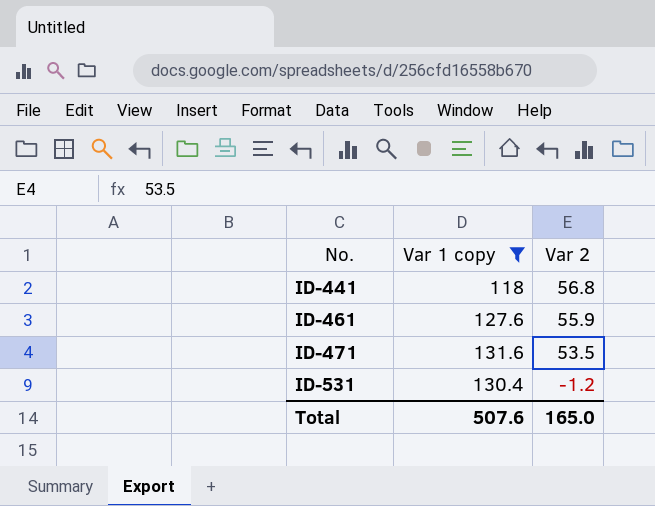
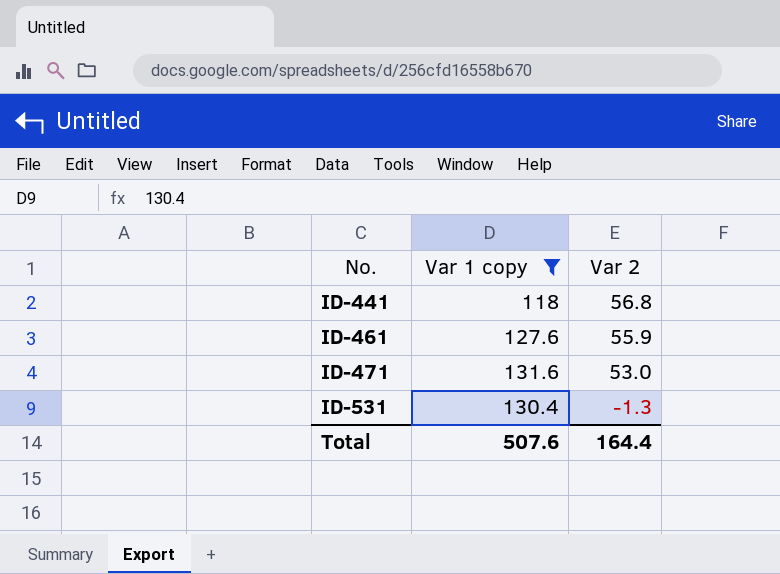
ID-471 | Var 2: 53.5 -> 53.0
ID-531 | Var 2: -1.2 -> -1.3
Total | Var 2: 165.0 -> 164.4

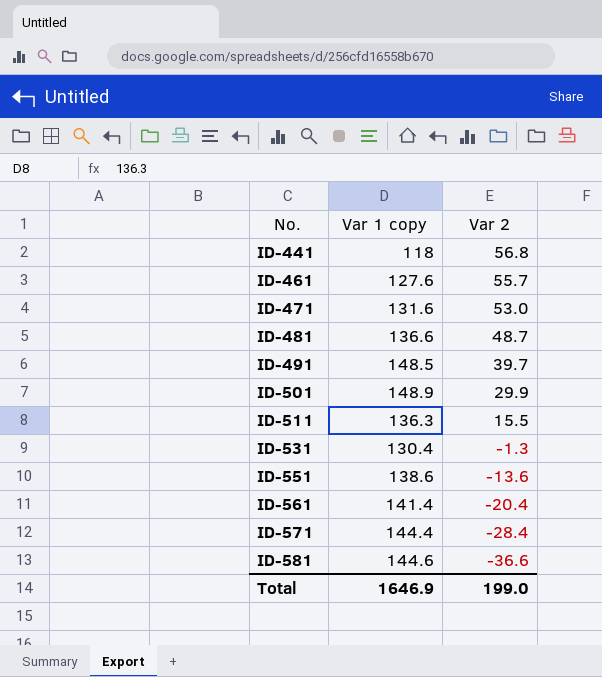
filter: Var 1 copy <= 131.6 -> none
ID-461 | Var 2: 55.9 -> 55.7
Total | Var 1 copy: 507.6 -> 1646.9
Total | Var 2: 164.4 -> 199.0

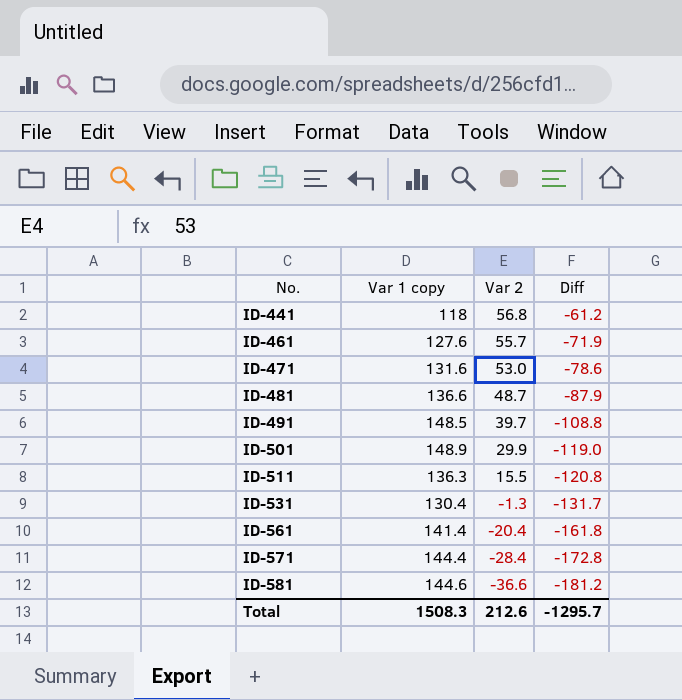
column Diff | formula: none -> [Var 2] - [Var 1 copy]
row ID-551: 138.6 | -13.6 -> none
Total | Var 1 copy: 1646.9 -> 1508.3
Total | Var 2: 199.0 -> 212.6

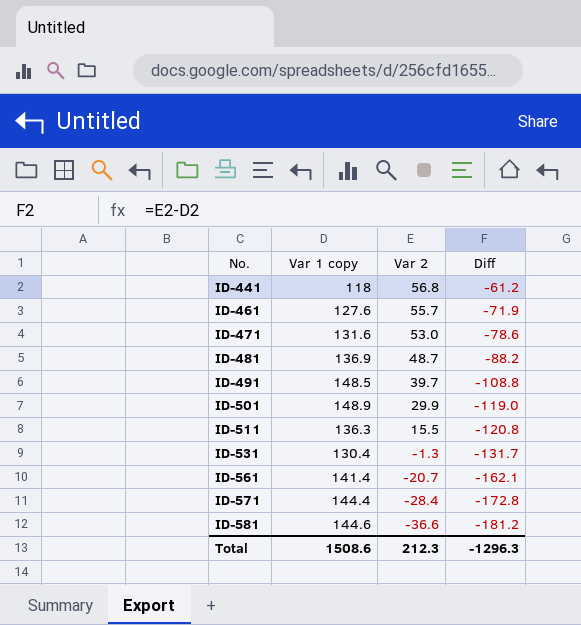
ID-481 | Var 1 copy: 136.6 -> 136.9
ID-481 | Diff: -87.9 -> -88.2
ID-561 | Var 2: -20.4 -> -20.7
ID-561 | Diff: -161.8 -> -162.1
Total | Var 1 copy: 1508.3 -> 1508.6
Total | Var 2: 212.6 -> 212.3
Total | Diff: -1295.7 -> -1296.3

